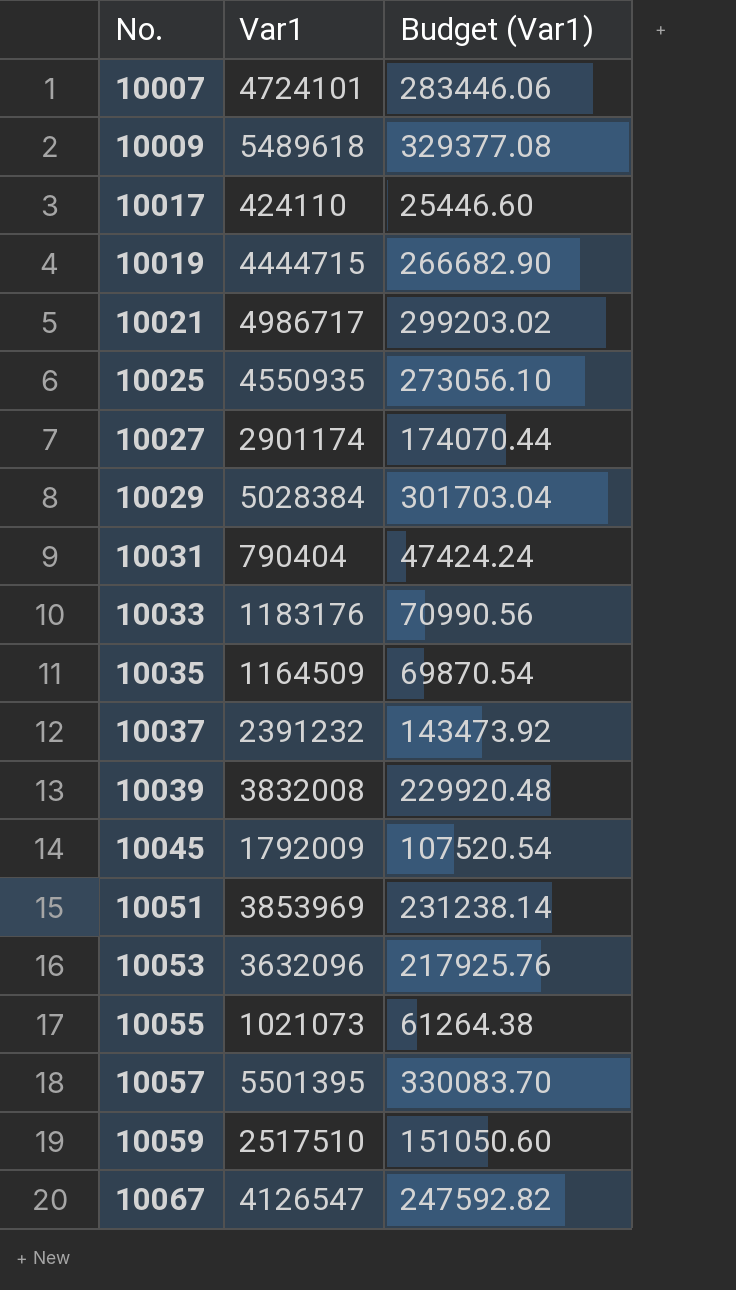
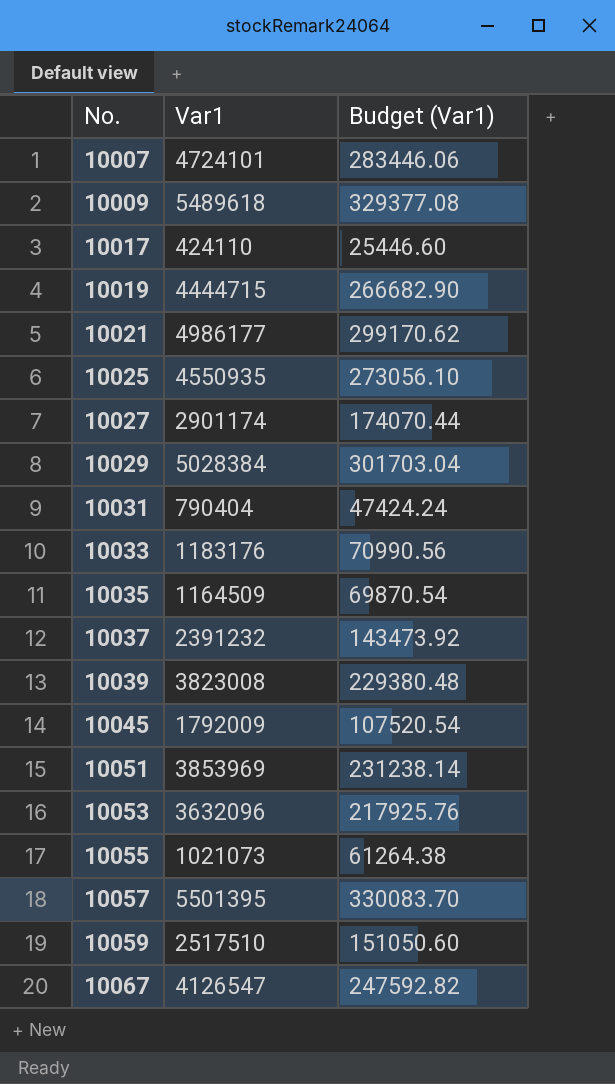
10021 | Var1: 4986717 -> 4986177
10021 | Budget (Var1): 299203.02 -> 299170.62
10039 | Var1: 3832008 -> 3823008
10039 | Budget (Var1): 229920.48 -> 229380.48

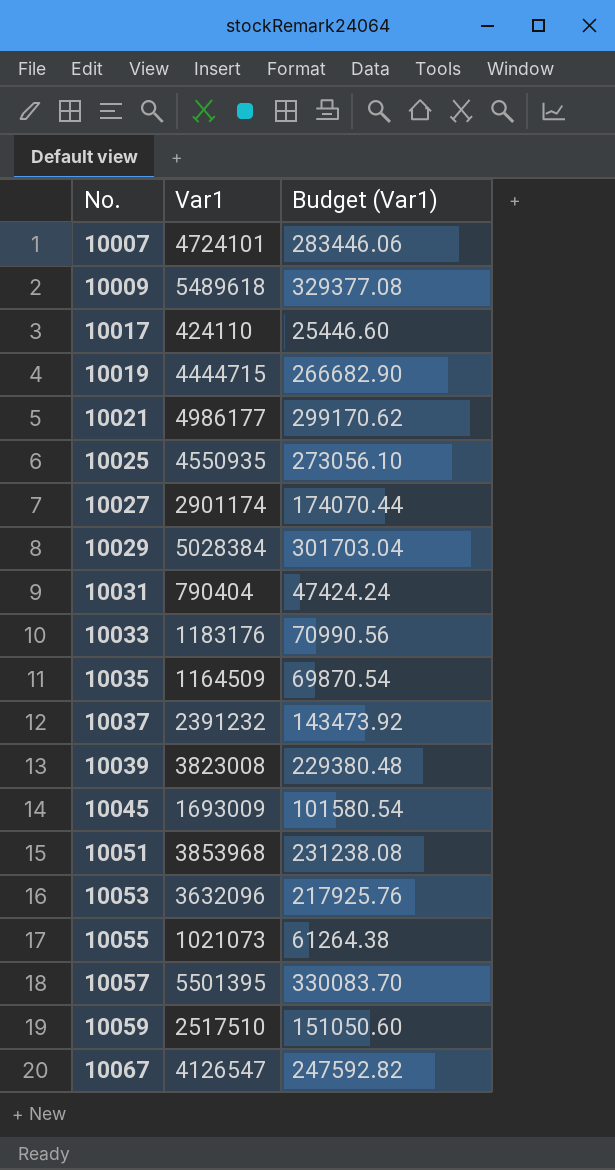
10045 | Var1: 1792009 -> 1693009
10045 | Budget (Var1): 107520.54 -> 101580.54
10051 | Var1: 3853969 -> 3853968
10051 | Budget (Var1): 231238.14 -> 231238.08

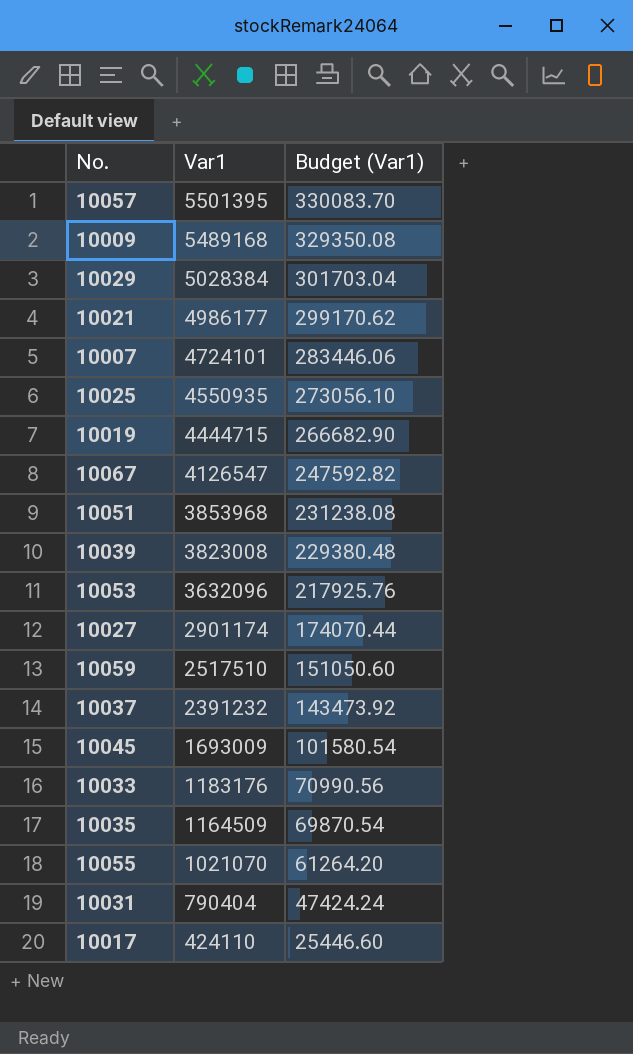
row order: No. ascending -> Var1 descending
10009 | Var1: 5489618 -> 5489168
10009 | Budget (Var1): 329377.08 -> 329350.08
10055 | Var1: 1021073 -> 1021070
10055 | Budget (Var1): 61264.38 -> 61264.20

